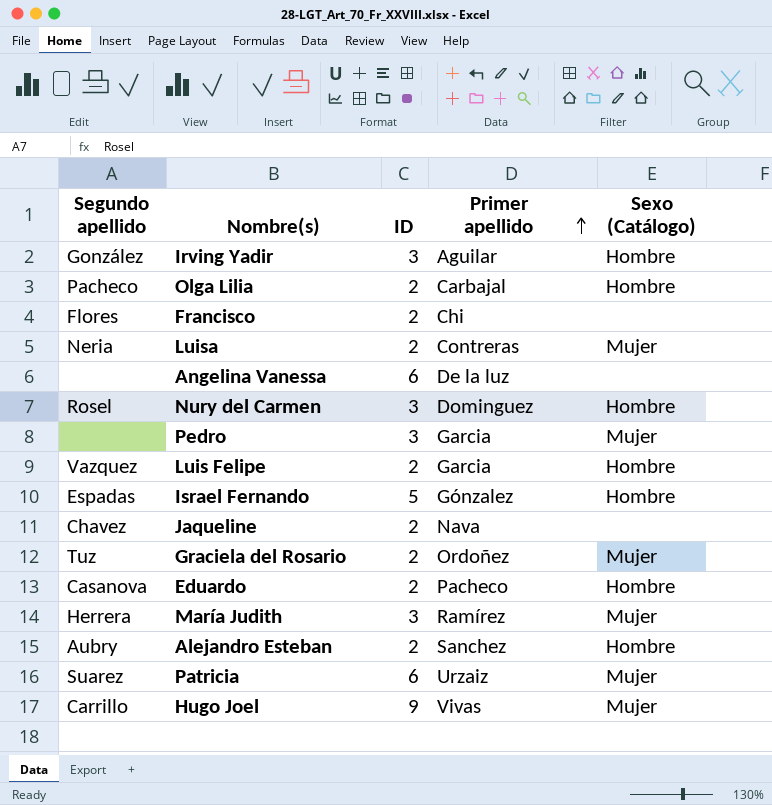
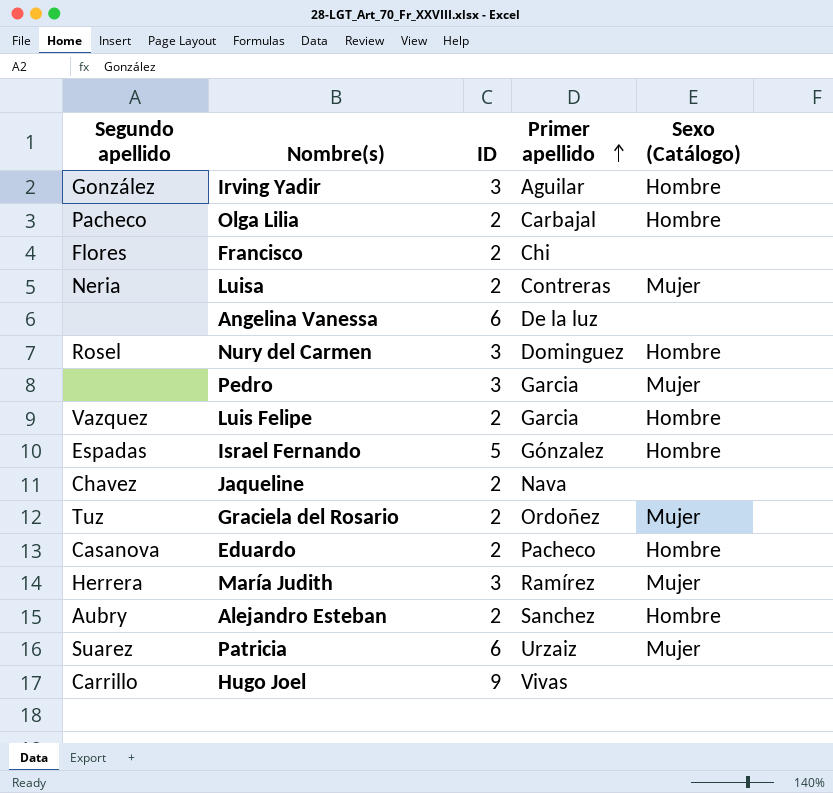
Hugo Joel | Sexo (Catálogo): Mujer -> none

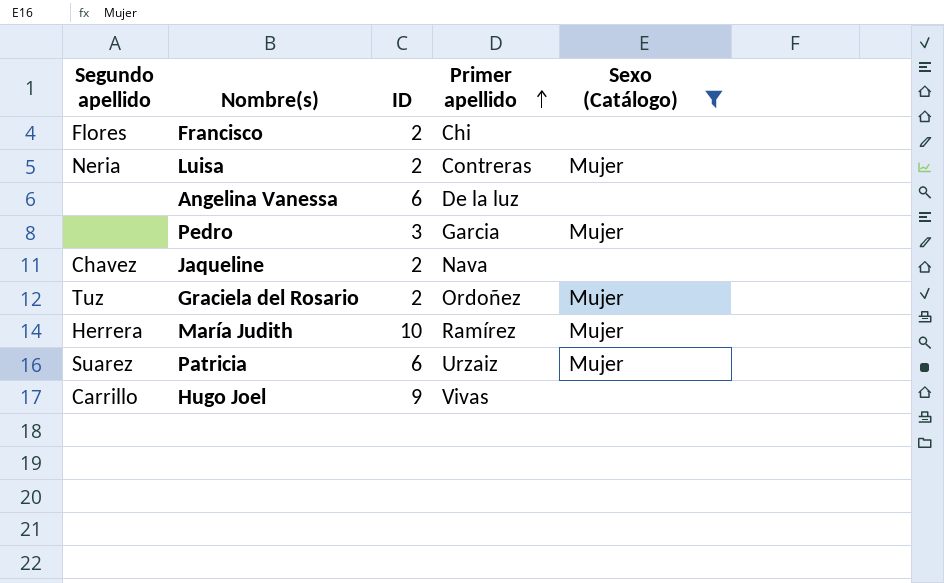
filter: none -> Sexo (Catálogo) != Hombre
María Judith | ID: 3 -> 10

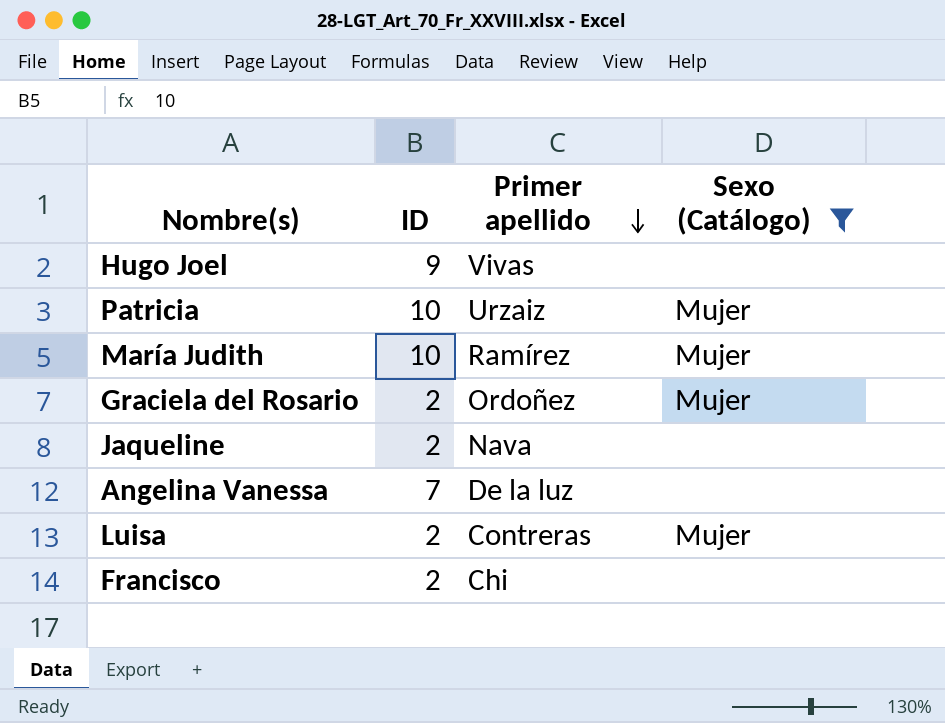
row order: Primer apellido ascending -> Primer apellido descending
column Segundo apellido | position: 1 -> none
row Pedro: none | 3 | Garcia | Mujer -> none
Patricia | ID: 6 -> 10
Angelina Vanessa | ID: 6 -> 7

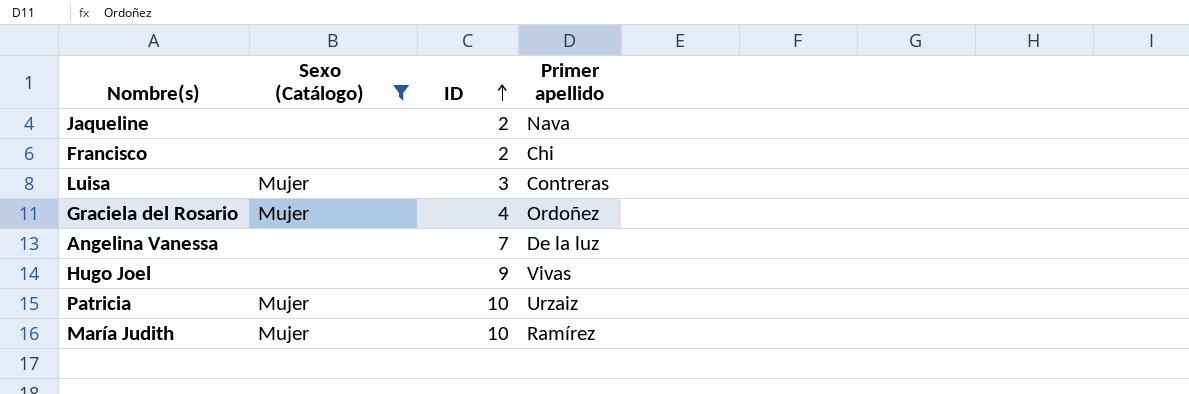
row order: Primer apellido descending -> ID ascending
column Sexo (Catálogo) | position: 4 -> 2
Luisa | ID: 2 -> 3
Graciela del Rosario | ID: 2 -> 4

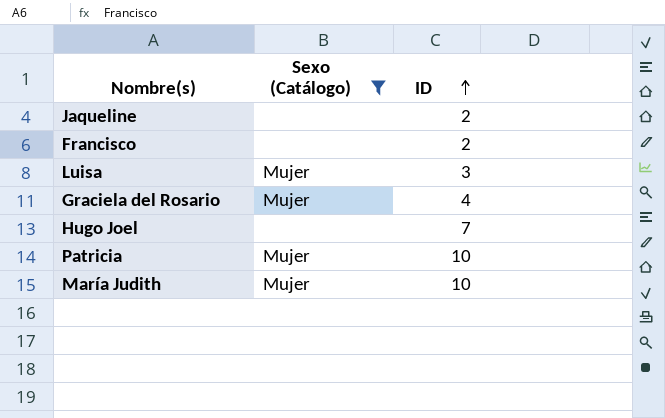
column Primer apellido | position: 4 -> none
row Angelina Vanessa: none | 7 | De la luz -> none
Hugo Joel | ID: 9 -> 7

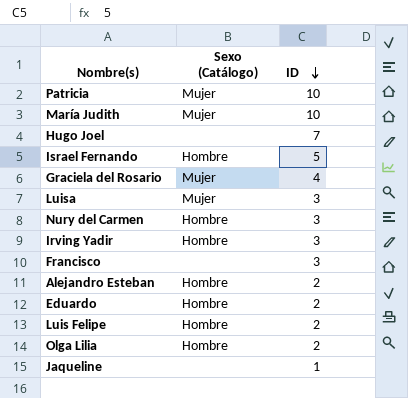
filter: Sexo (Catálogo) != Hombre -> none
row order: ID ascending -> ID descending
Francisco | ID: 2 -> 3
Jaqueline | ID: 2 -> 1

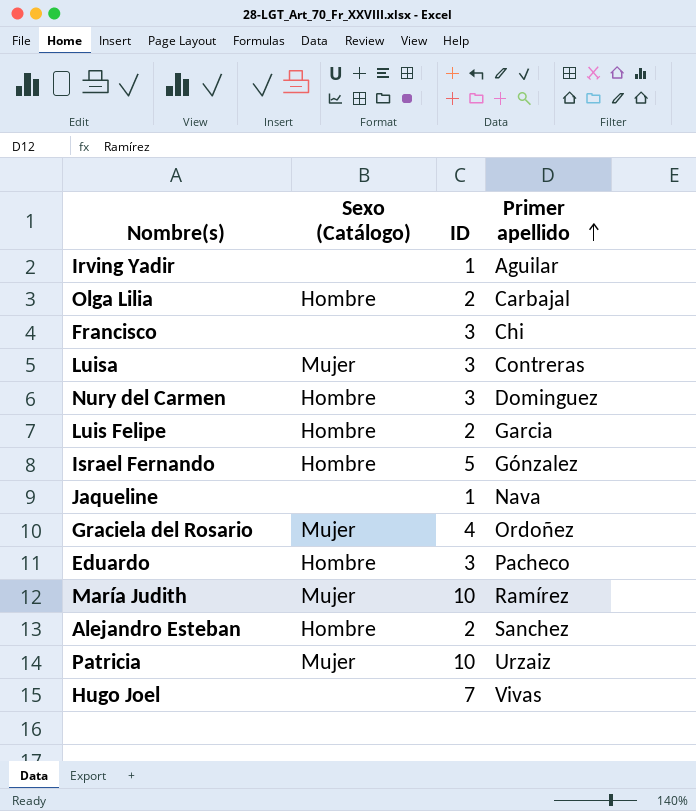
row order: ID descending -> Primer apellido ascending
column Primer apellido | position: none -> 4
Irving Yadir | Sexo (Catálogo): Hombre -> none
Irving Yadir | ID: 3 -> 1
Eduardo | ID: 2 -> 3

